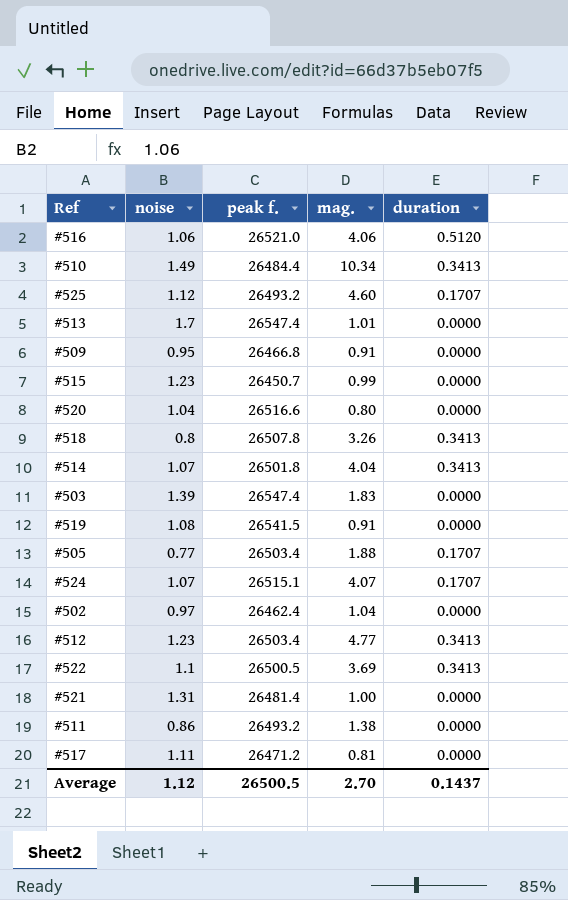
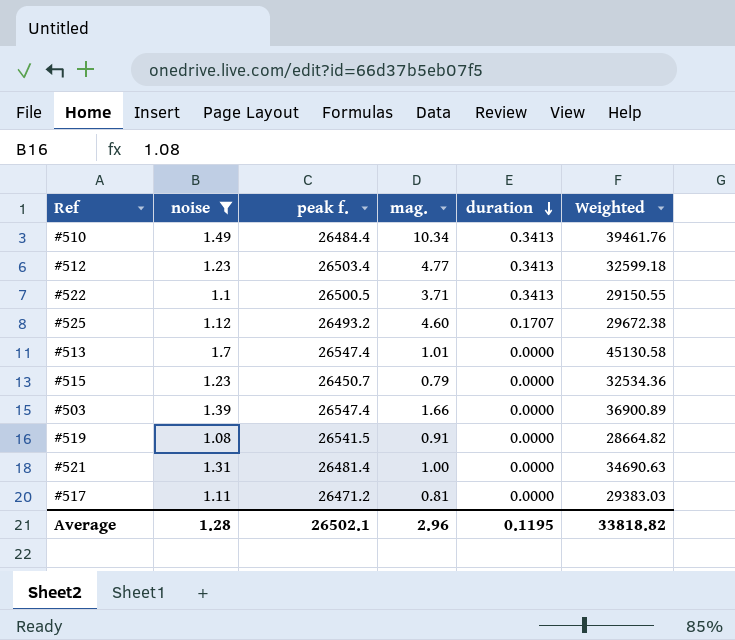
filter: none -> noise >= 1.08
row order: none -> duration descending
column Weighted | formula: none -> [noise] * [peak f.]
#522 | mag.: 3.69 -> 3.71
#515 | mag.: 0.99 -> 0.79
#503 | mag.: 1.83 -> 1.66
Average | noise: 1.12 -> 1.28
Average | peak f.: 26500.5 -> 26502.1
Average | mag.: 2.70 -> 2.96
Average | duration: 0.1437 -> 0.1195

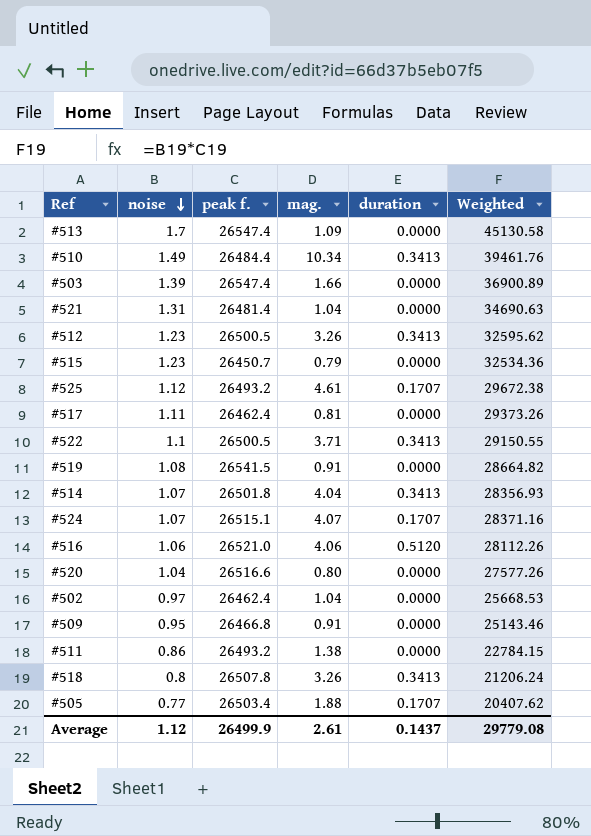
filter: noise >= 1.08 -> none
row order: duration descending -> noise descending
#513 | mag.: 1.01 -> 1.09
#521 | mag.: 1.00 -> 1.04
#512 | peak f.: 26503.4 -> 26500.5
#512 | mag.: 4.77 -> 3.26
#512 | Weighted: 32599.18 -> 32595.62
#525 | mag.: 4.60 -> 4.61
#517 | peak f.: 26471.2 -> 26462.4
#517 | Weighted: 29383.03 -> 29373.26
Average | noise: 1.28 -> 1.12
Average | peak f.: 26502.1 -> 26499.9
Average | mag.: 2.96 -> 2.61
Average | duration: 0.1195 -> 0.1437
Average | Weighted: 33818.82 -> 29779.08

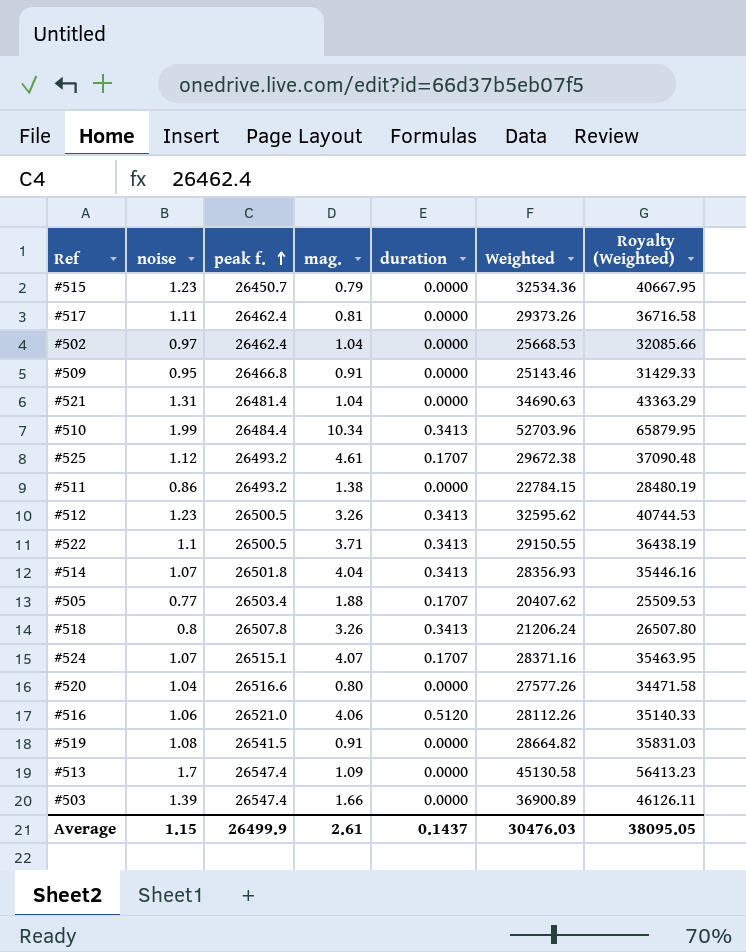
row order: noise descending -> peak f. ascending
column Royalty (Weighted) | formula: none -> [Weighted] * 1.25
#510 | noise: 1.49 -> 1.99
#510 | Weighted: 39461.76 -> 52703.96
Average | noise: 1.12 -> 1.15
Average | Weighted: 29779.08 -> 30476.03

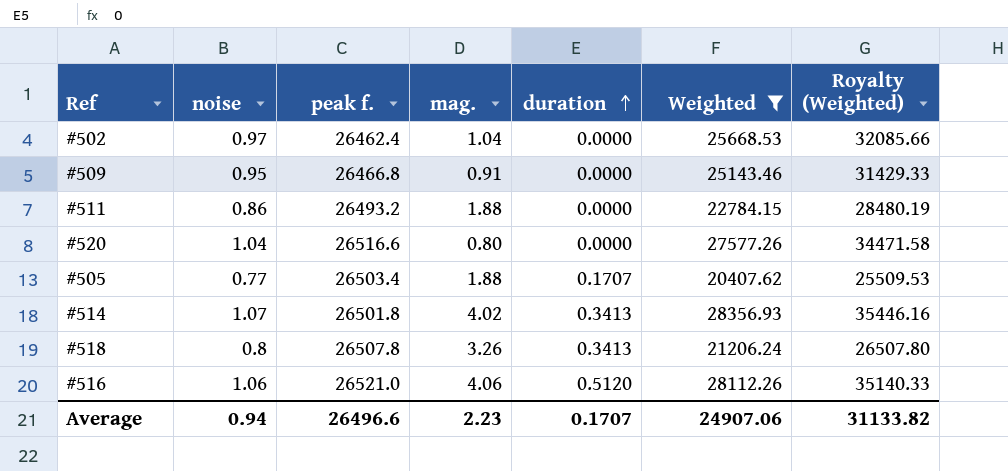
filter: none -> Weighted <= 28356.93
row order: peak f. ascending -> duration ascending
#511 | mag.: 1.38 -> 1.88
#514 | mag.: 4.04 -> 4.02
Average | noise: 1.15 -> 0.94
Average | peak f.: 26499.9 -> 26496.6
Average | mag.: 2.61 -> 2.23
Average | duration: 0.1437 -> 0.1707
Average | Weighted: 30476.03 -> 24907.06
Average | Royalty (Weighted): 38095.05 -> 31133.82

